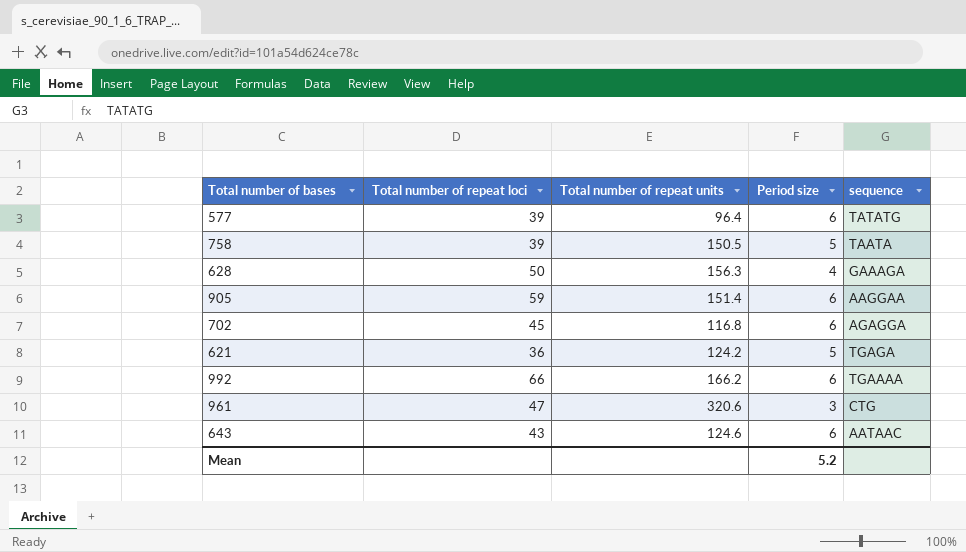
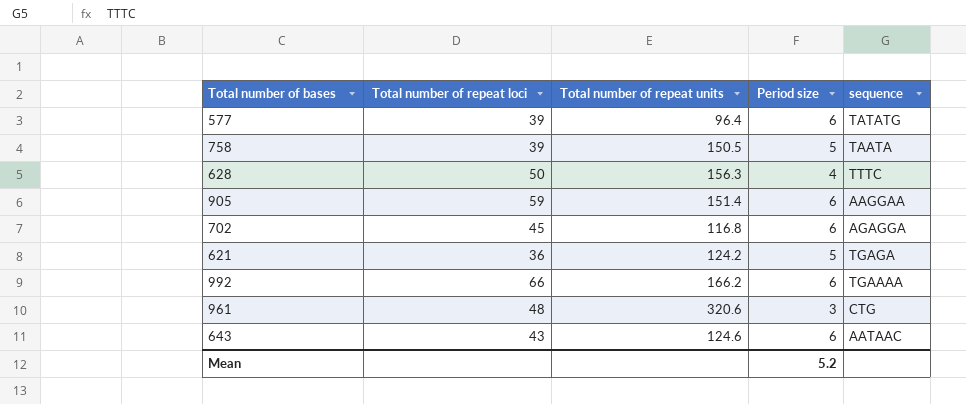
628 | sequence: GAAAGA -> TTTC
961 | Total number of repeat loci: 47 -> 48

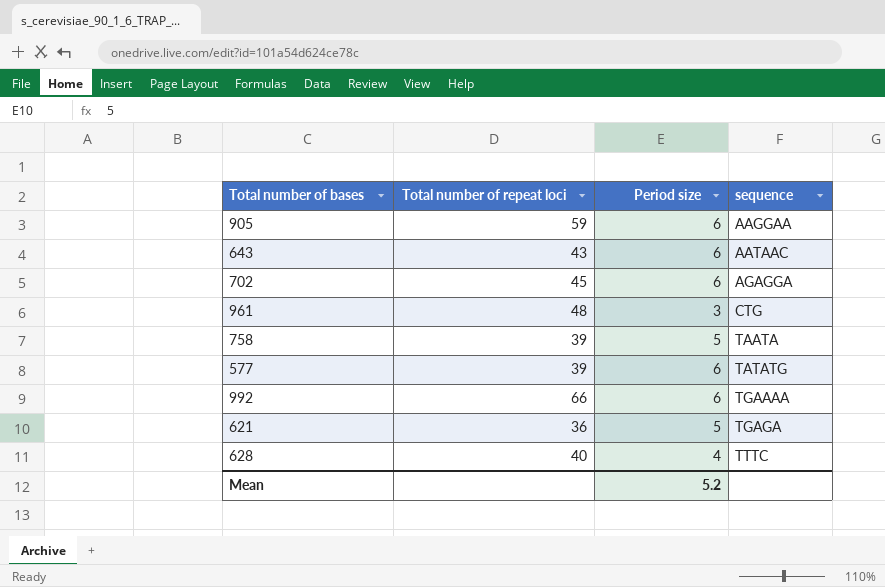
row order: none -> sequence ascending
column Total number of repeat units | position: 3 -> none
628 | Total number of repeat loci: 50 -> 40

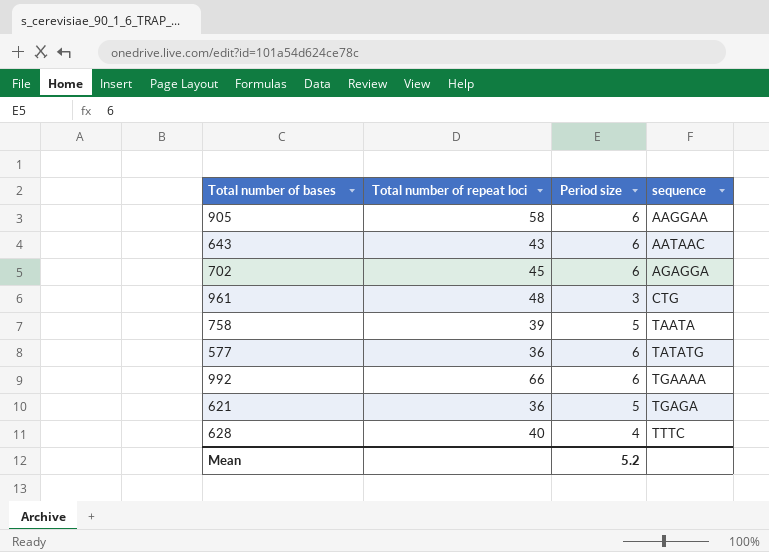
905 | Total number of repeat loci: 59 -> 58
577 | Total number of repeat loci: 39 -> 36

